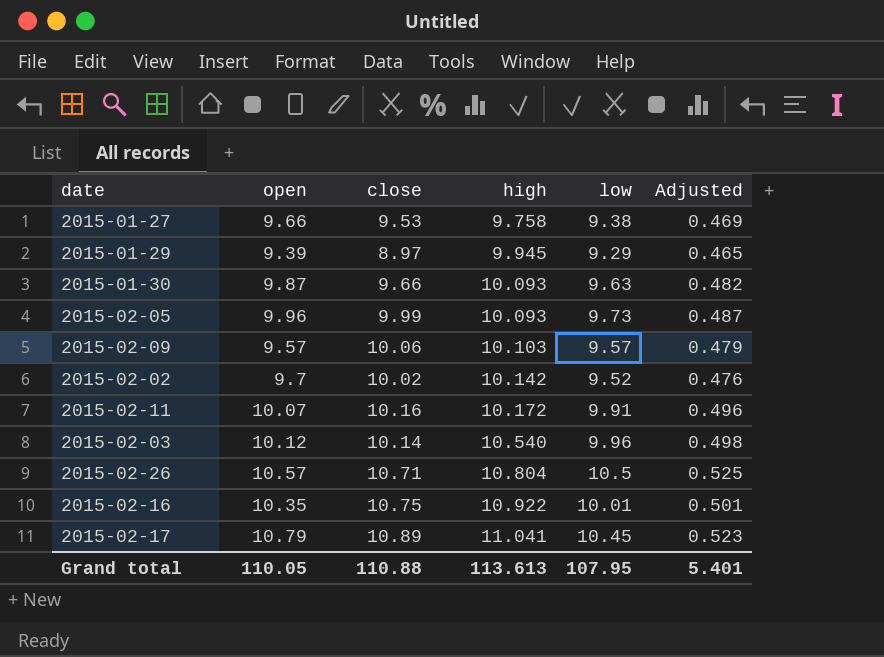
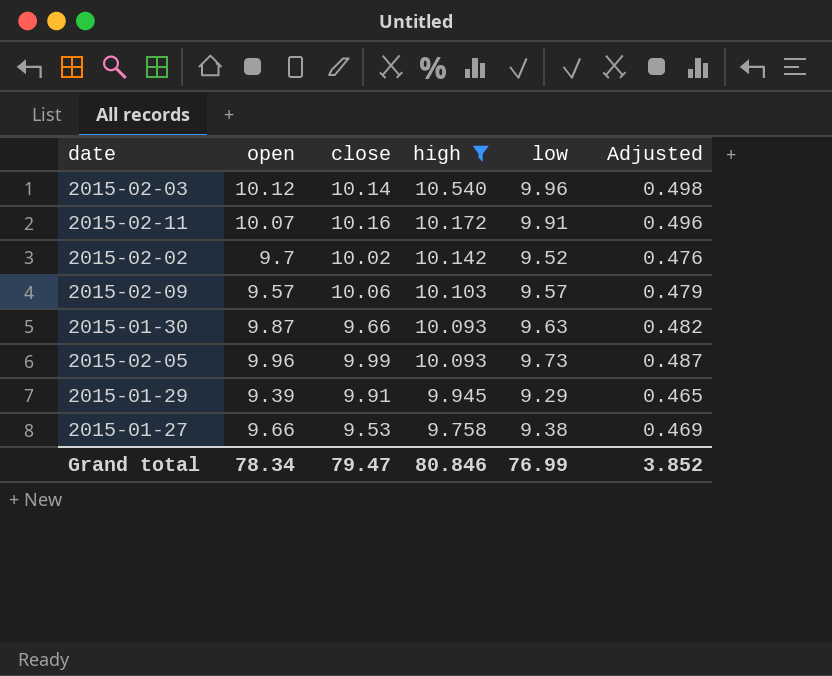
filter: none -> high <= 10.540
row order: high ascending -> high descending
2015-01-29 | close: 8.97 -> 9.91
Grand total | open: 110.05 -> 78.34
Grand total | close: 110.88 -> 79.47
Grand total | high: 113.613 -> 80.846
Grand total | low: 107.95 -> 76.99
Grand total | Adjusted: 5.401 -> 3.852

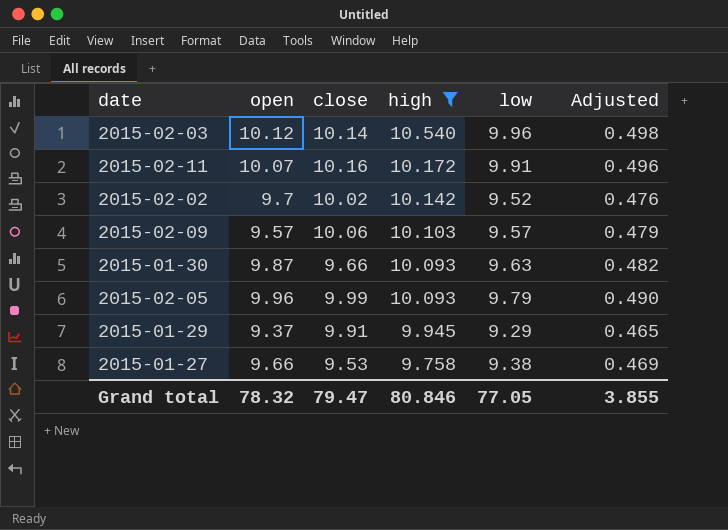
2015-02-05 | low: 9.73 -> 9.79
2015-02-05 | Adjusted: 0.487 -> 0.490
2015-01-29 | open: 9.39 -> 9.37
Grand total | open: 78.34 -> 78.32
Grand total | low: 76.99 -> 77.05
Grand total | Adjusted: 3.852 -> 3.855

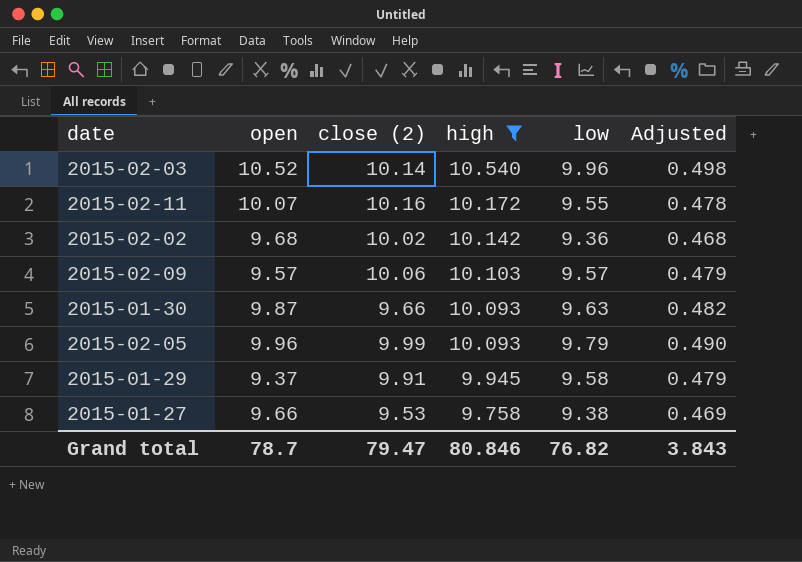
column name: close -> close (2)
2015-02-03 | open: 10.12 -> 10.52
2015-02-11 | low: 9.91 -> 9.55
2015-02-11 | Adjusted: 0.496 -> 0.478
2015-02-02 | open: 9.7 -> 9.68
2015-02-02 | low: 9.52 -> 9.36
2015-02-02 | Adjusted: 0.476 -> 0.468
2015-01-29 | low: 9.29 -> 9.58
2015-01-29 | Adjusted: 0.465 -> 0.479
Grand total | open: 78.32 -> 78.7
Grand total | low: 77.05 -> 76.82
Grand total | Adjusted: 3.855 -> 3.843

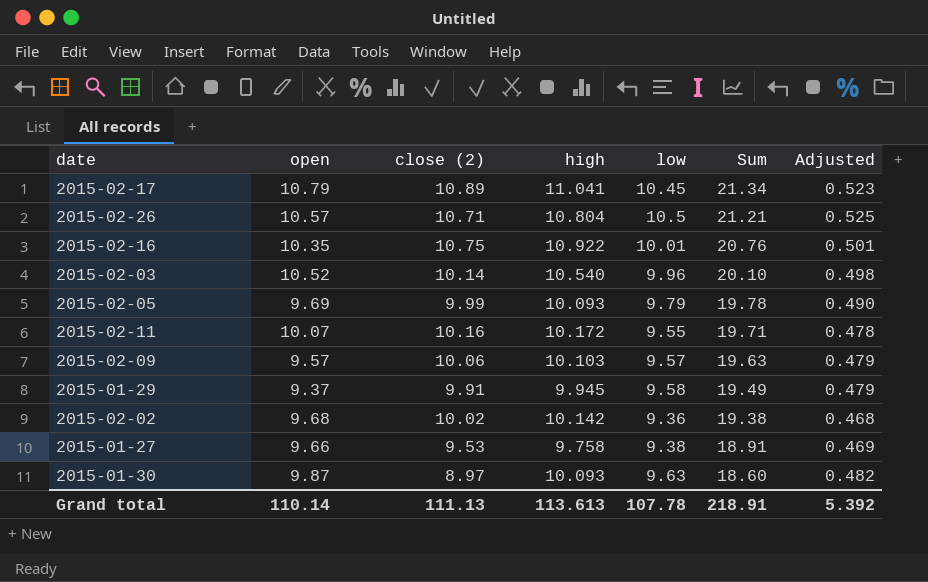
filter: high <= 10.540 -> none
row order: high descending -> Sum descending
column Sum | formula: none -> [close (2)] + [low]
2015-02-05 | open: 9.96 -> 9.69
2015-01-30 | close (2): 9.66 -> 8.97
Grand total | open: 78.7 -> 110.14
Grand total | close (2): 79.47 -> 111.13
Grand total | high: 80.846 -> 113.613
Grand total | low: 76.82 -> 107.78
Grand total | Adjusted: 3.843 -> 5.392

